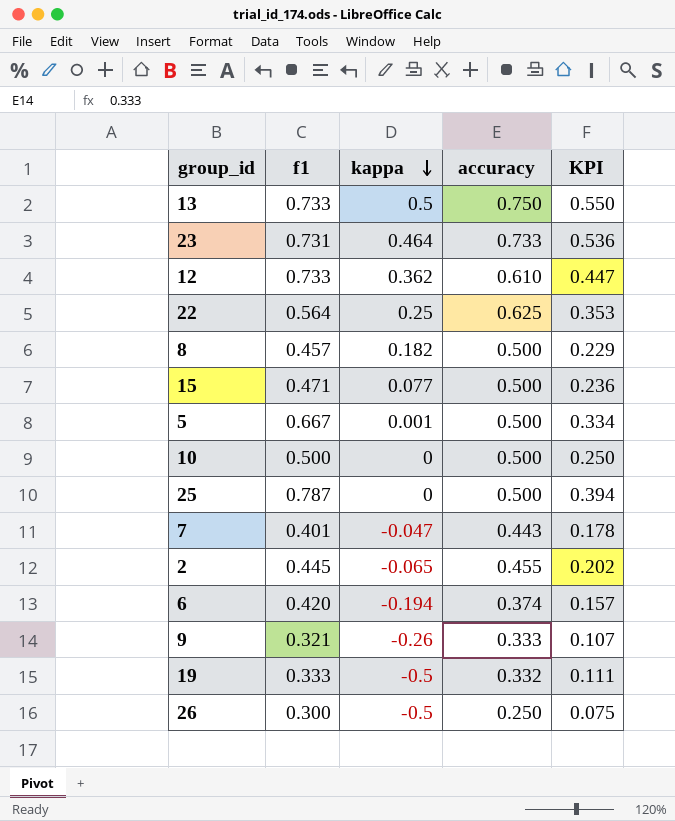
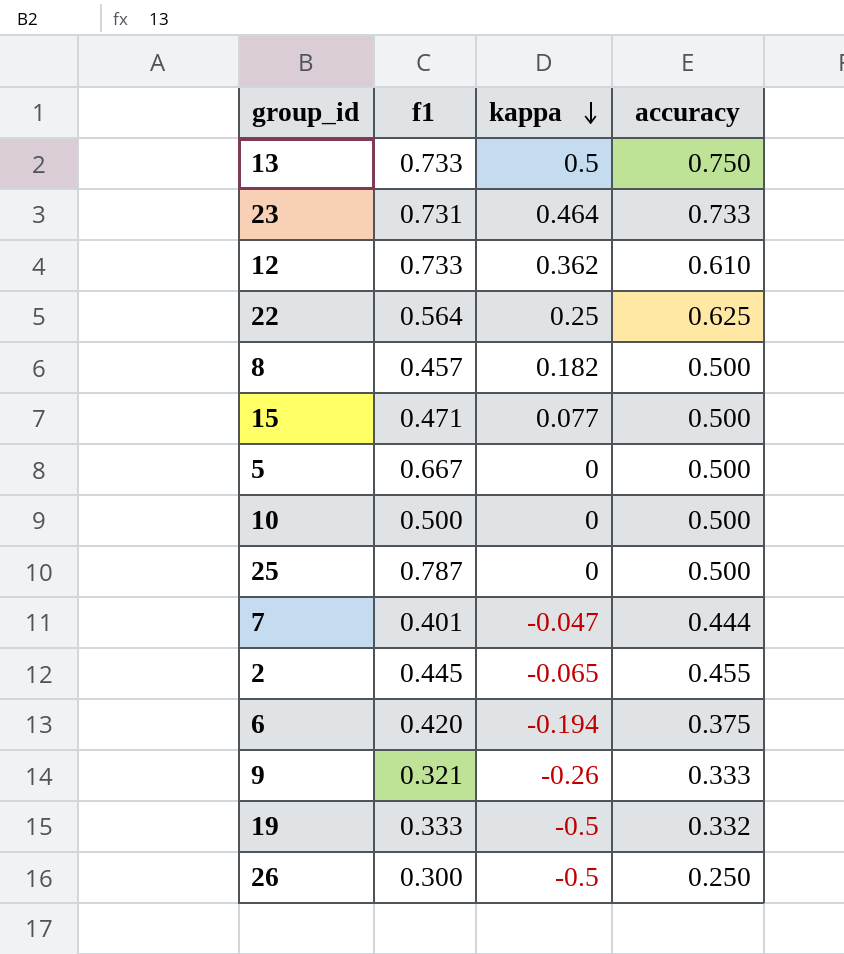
column KPI | formula: [f1] * [accuracy] -> none
5 | kappa: 0.001 -> 0
7 | accuracy: 0.443 -> 0.444
6 | accuracy: 0.374 -> 0.375

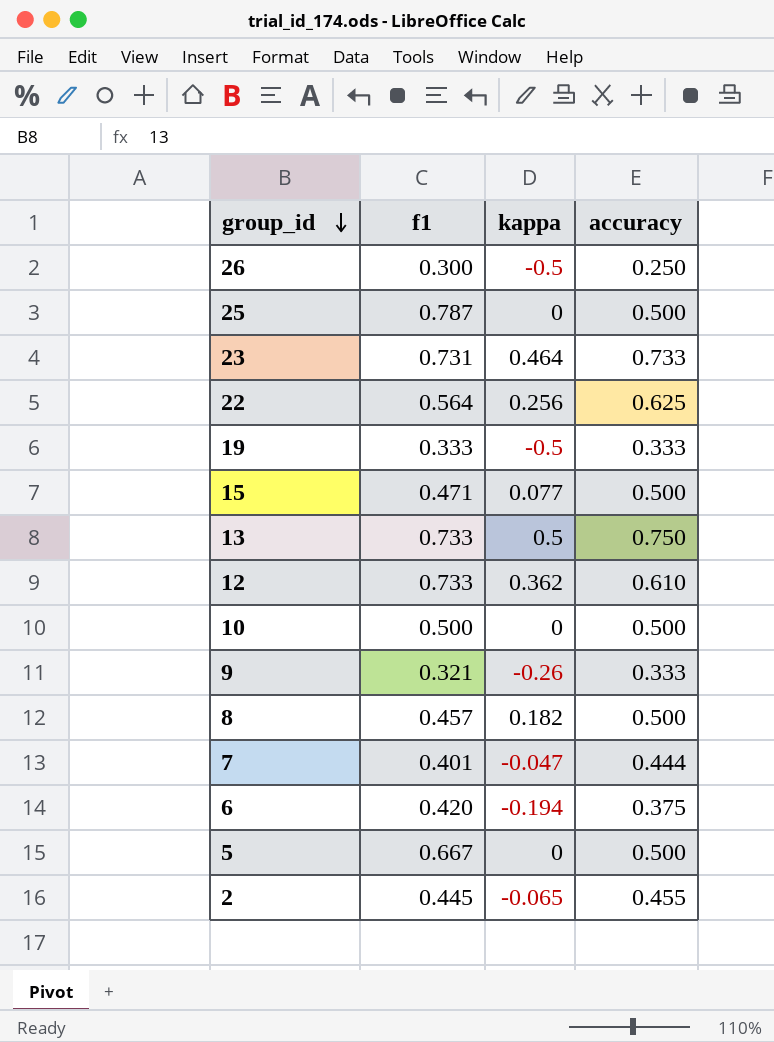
row order: kappa descending -> group_id descending
22 | kappa: 0.25 -> 0.256
19 | accuracy: 0.332 -> 0.333

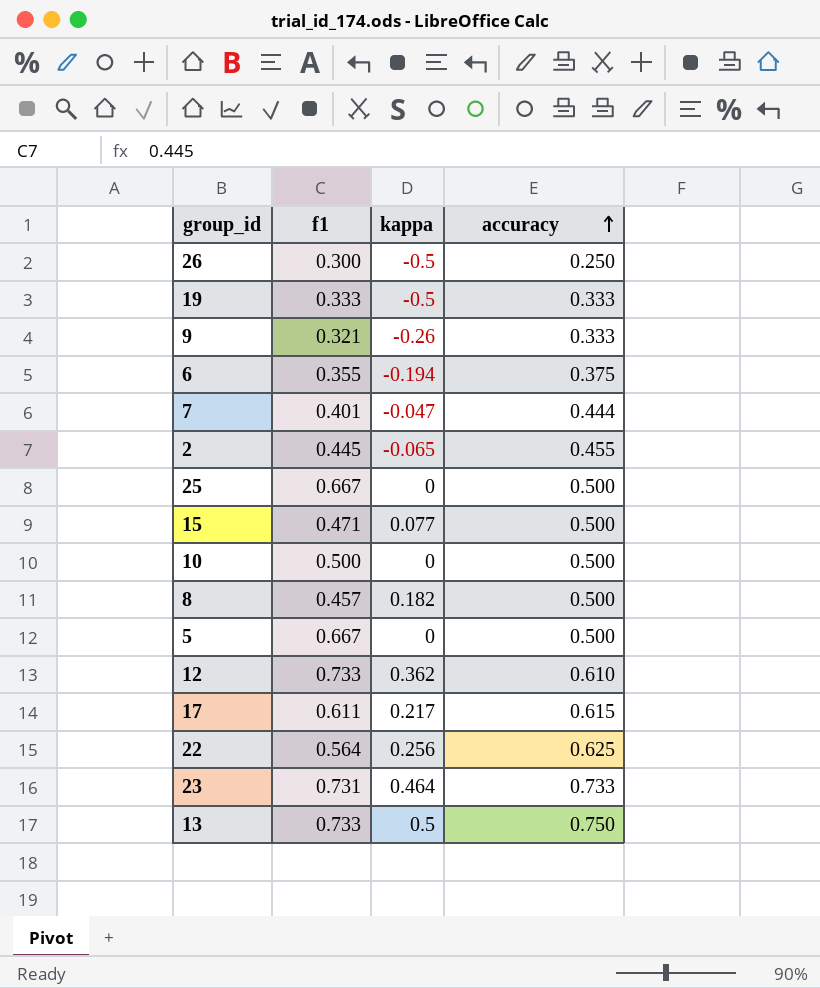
row order: group_id descending -> accuracy ascending
6 | f1: 0.420 -> 0.355
25 | f1: 0.787 -> 0.667
row 17: none -> 0.611 | 0.217 | 0.615

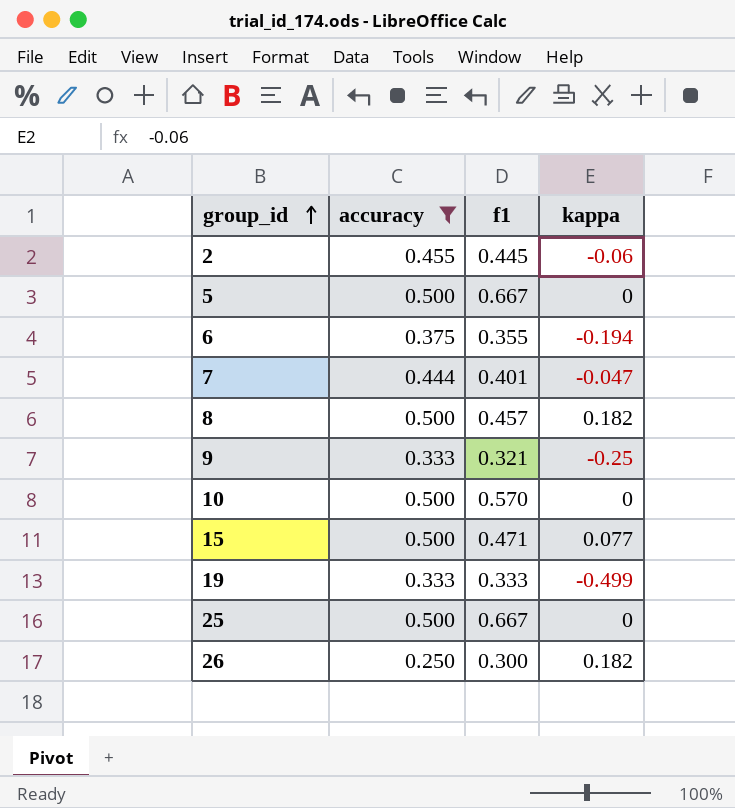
filter: none -> accuracy <= 0.500
row order: accuracy ascending -> group_id ascending
column accuracy | position: 4 -> 2
2 | kappa: -0.065 -> -0.06
9 | kappa: -0.26 -> -0.25
10 | f1: 0.500 -> 0.570
19 | kappa: -0.5 -> -0.499
26 | kappa: -0.5 -> 0.182

